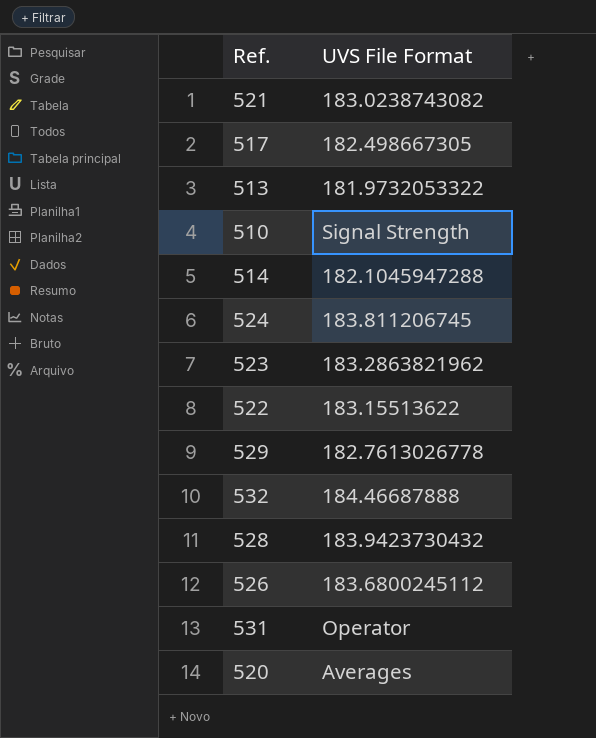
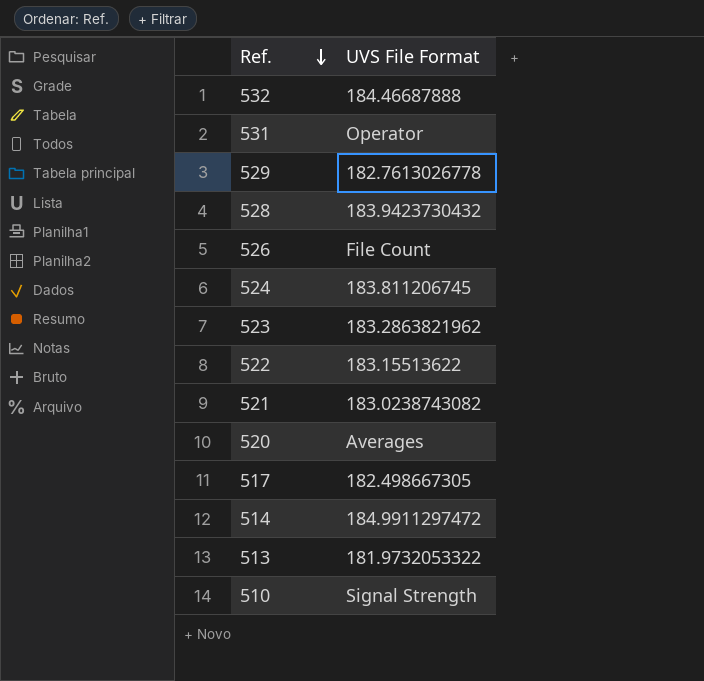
row order: none -> Ref. descending
526 | UVS File Format: 183.6800245112 -> File Count
514 | UVS File Format: 182.1045947288 -> 184.9911297472

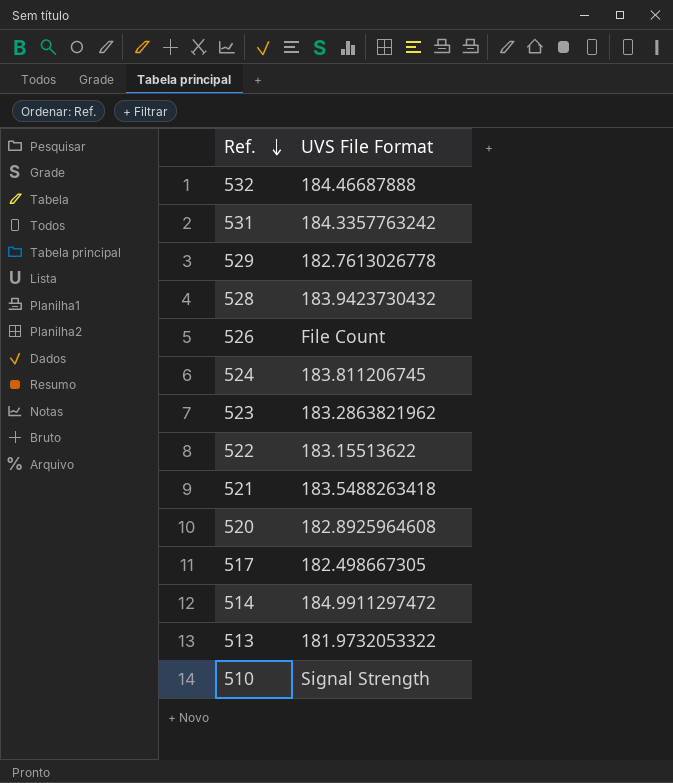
531 | UVS File Format: Operator -> 184.3357763242
521 | UVS File Format: 183.0238743082 -> 183.5488263418
520 | UVS File Format: Averages -> 182.8925964608

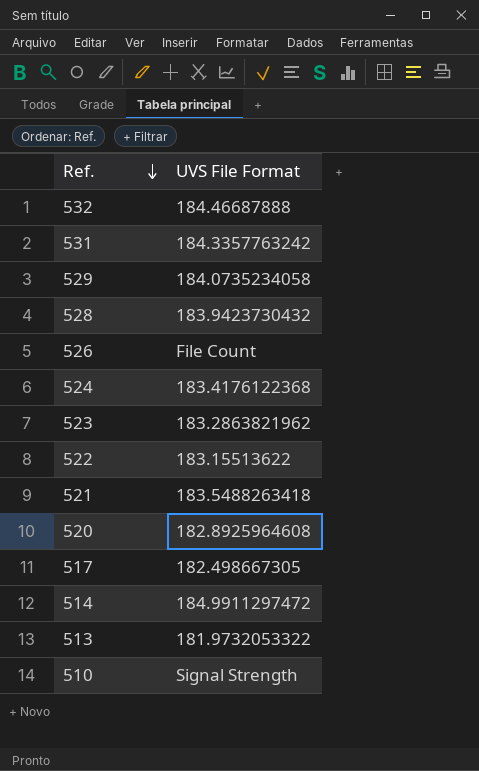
529 | UVS File Format: 182.7613026778 -> 184.0735234058
524 | UVS File Format: 183.811206745 -> 183.4176122368

